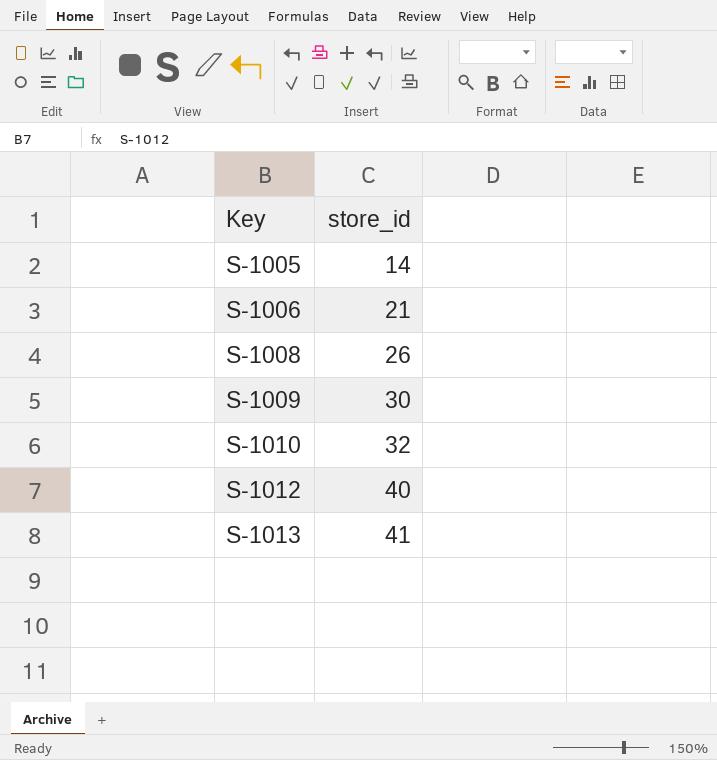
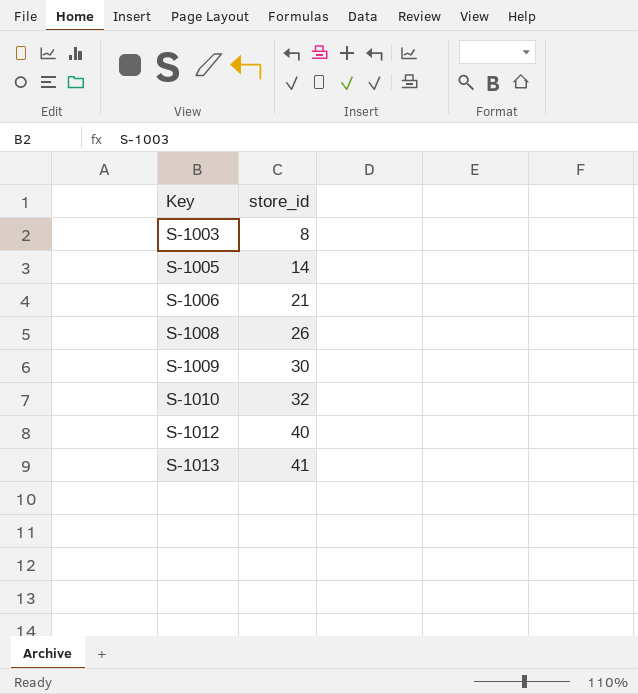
row S-1003: none -> 8

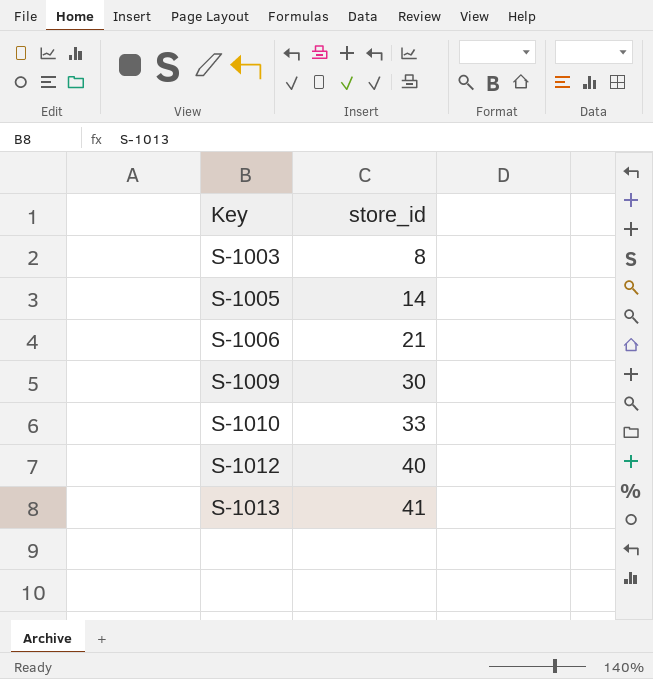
row S-1008: 26 -> none
S-1010 | store_id: 32 -> 33

